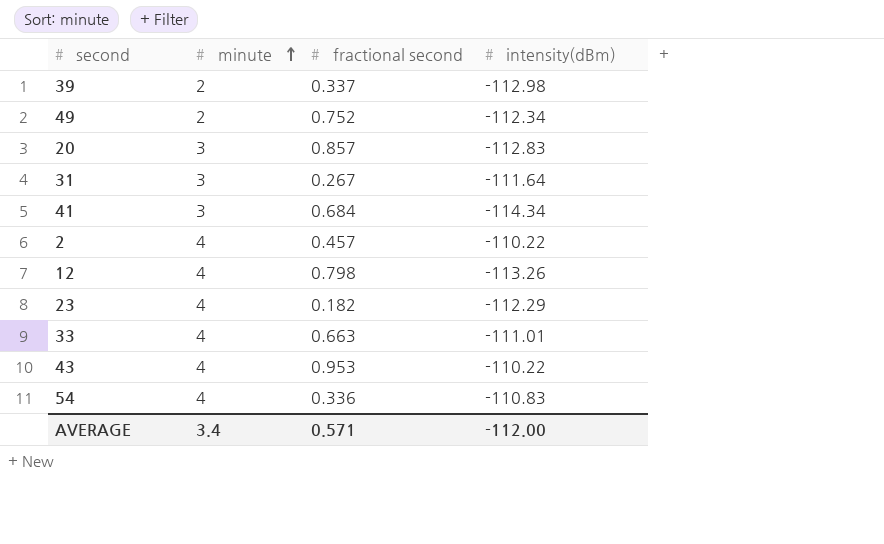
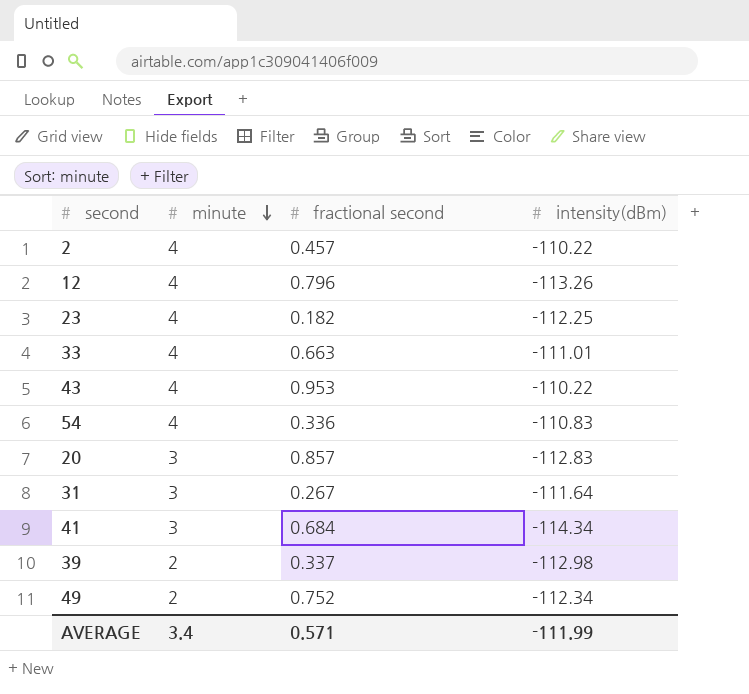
row order: minute ascending -> minute descending
12 | fractional second: 0.798 -> 0.796
23 | intensity(dBm): -112.29 -> -112.25
AVERAGE | intensity(dBm): -112.00 -> -111.99

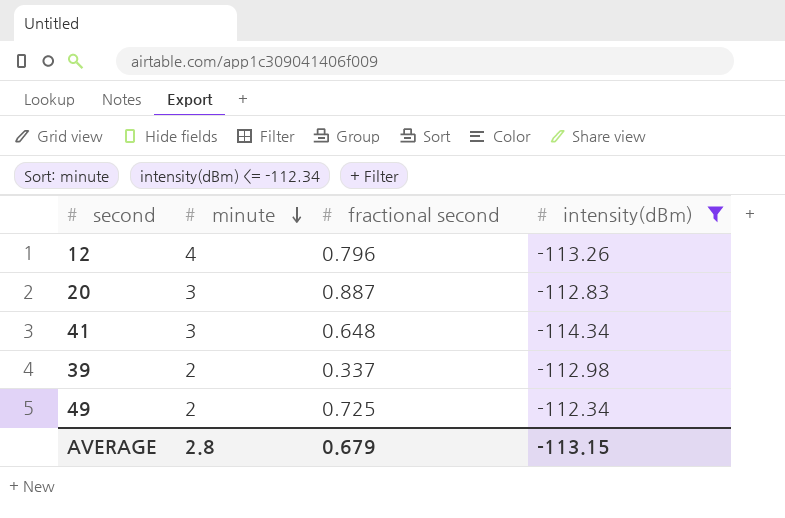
filter: none -> intensity(dBm) <= -112.34
20 | fractional second: 0.857 -> 0.887
41 | fractional second: 0.684 -> 0.648
49 | fractional second: 0.752 -> 0.725
AVERAGE | minute: 3.4 -> 2.8
AVERAGE | fractional second: 0.571 -> 0.679
AVERAGE | intensity(dBm): -111.99 -> -113.15

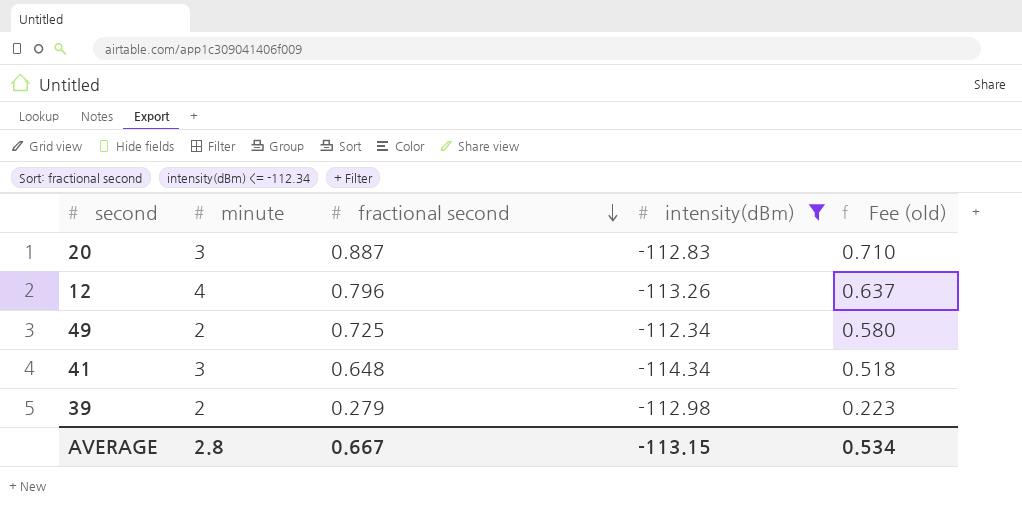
row order: minute descending -> fractional second descending
column Fee (old) | formula: none -> [fractional second] * 0.8
39 | fractional second: 0.337 -> 0.279
AVERAGE | fractional second: 0.679 -> 0.667

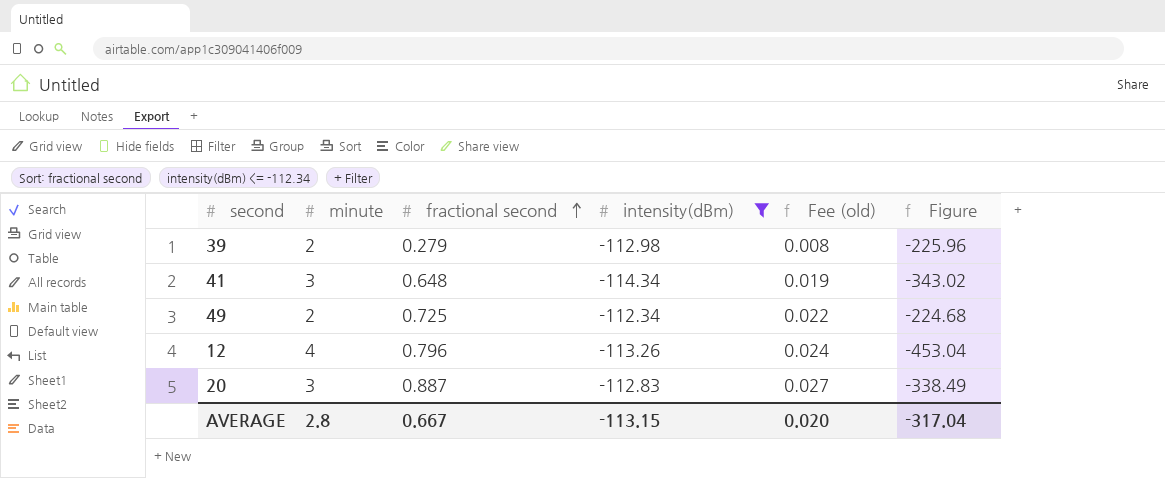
row order: fractional second descending -> fractional second ascending
column Fee (old) | formula: [fractional second] * 0.8 -> [fractional second] * 0.03
column Figure | formula: none -> [minute] * [intensity(dBm)]
AVERAGE | Fee (old): 0.534 -> 0.020

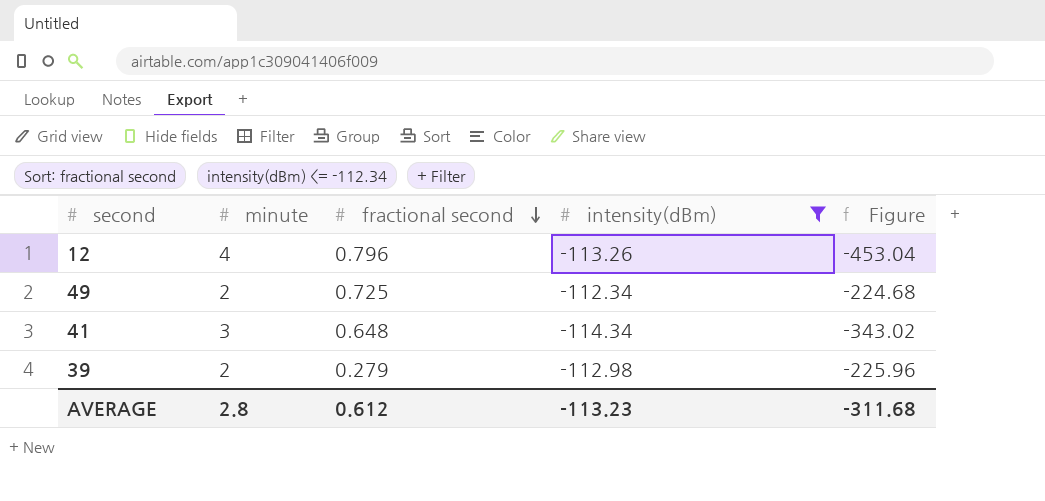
row order: fractional second ascending -> fractional second descending
column Fee (old) | formula: [fractional second] * 0.03 -> none
row 20: 3 | 0.887 | -112.83 | 0.027 | -338.49 -> none
AVERAGE | fractional second: 0.667 -> 0.612
AVERAGE | intensity(dBm): -113.15 -> -113.23
AVERAGE | Figure: -317.04 -> -311.68

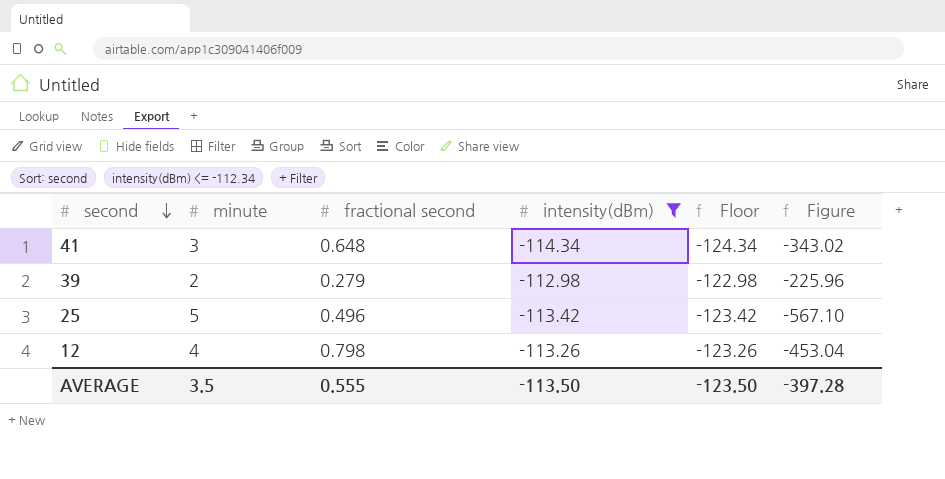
row order: fractional second descending -> second descending
column Floor | formula: none -> [intensity(dBm)] - 10
row 49: 2 | 0.725 | -112.34 | -224.68 -> none
row 25: none -> 5 | 0.496 | -113.42 | -123.42 | -567.10
12 | fractional second: 0.796 -> 0.798
AVERAGE | minute: 2.8 -> 3.5
AVERAGE | fractional second: 0.612 -> 0.555
AVERAGE | intensity(dBm): -113.23 -> -113.50
AVERAGE | Figure: -311.68 -> -397.28

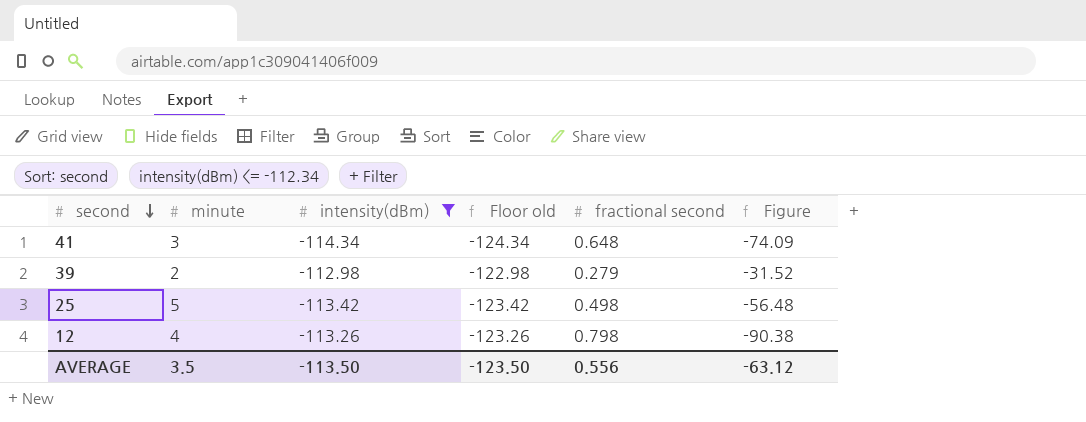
column name: Floor -> Floor old
column fractional second | position: 3 -> 5
column Figure | formula: [minute] * [intensity(dBm)] -> [intensity(dBm)] * [fractional second]
25 | fractional second: 0.496 -> 0.498
AVERAGE | fractional second: 0.555 -> 0.556
AVERAGE | Figure: -397.28 -> -63.12

